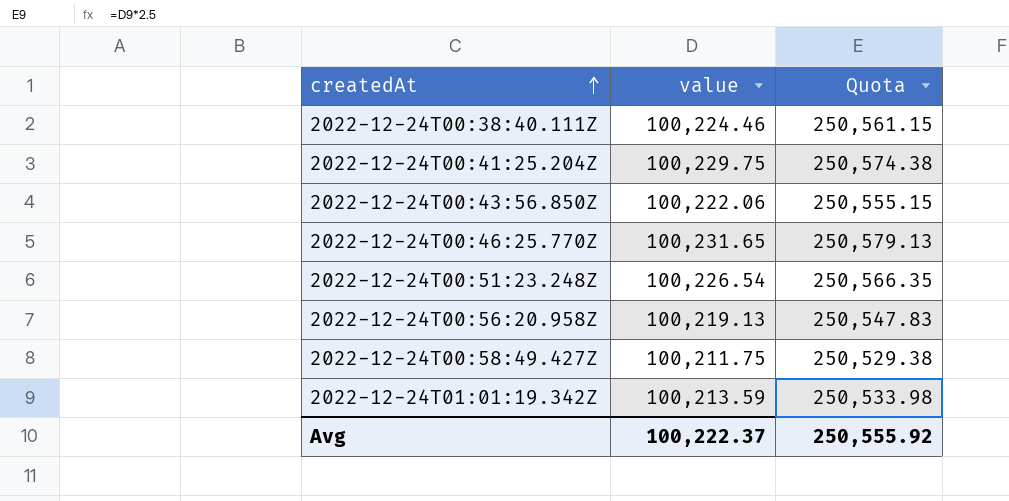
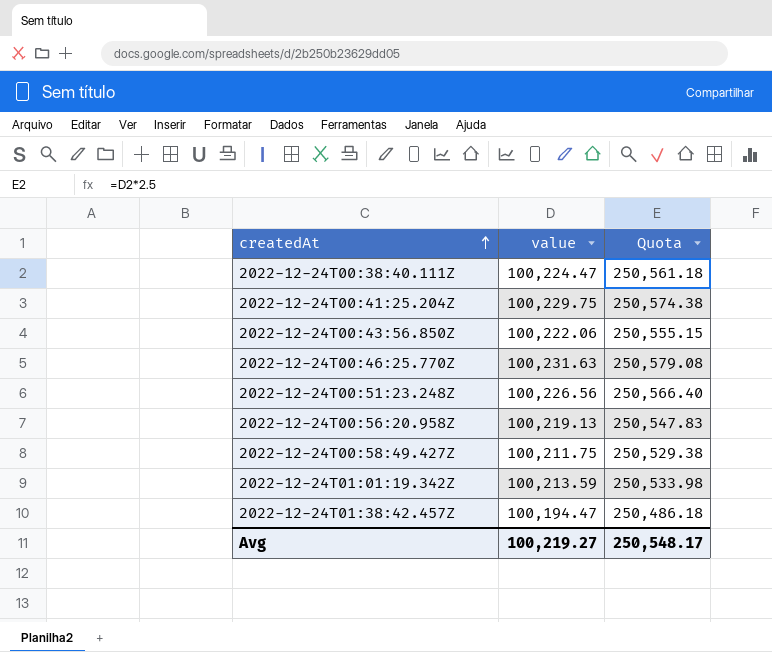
2022-12-24T00:38:40.111Z | value: 100,224.46 -> 100,224.47
2022-12-24T00:38:40.111Z | Quota: 250,561.15 -> 250,561.18
2022-12-24T00:46:25.770Z | value: 100,231.65 -> 100,231.63
2022-12-24T00:46:25.770Z | Quota: 250,579.13 -> 250,579.08
2022-12-24T00:51:23.248Z | value: 100,226.54 -> 100,226.56
2022-12-24T00:51:23.248Z | Quota: 250,566.35 -> 250,566.40
row 2022-12-24T01:38:42.457Z: none -> 100,194.47 | 250,486.18
Avg | value: 100,222.37 -> 100,219.27
Avg | Quota: 250,555.92 -> 250,548.17

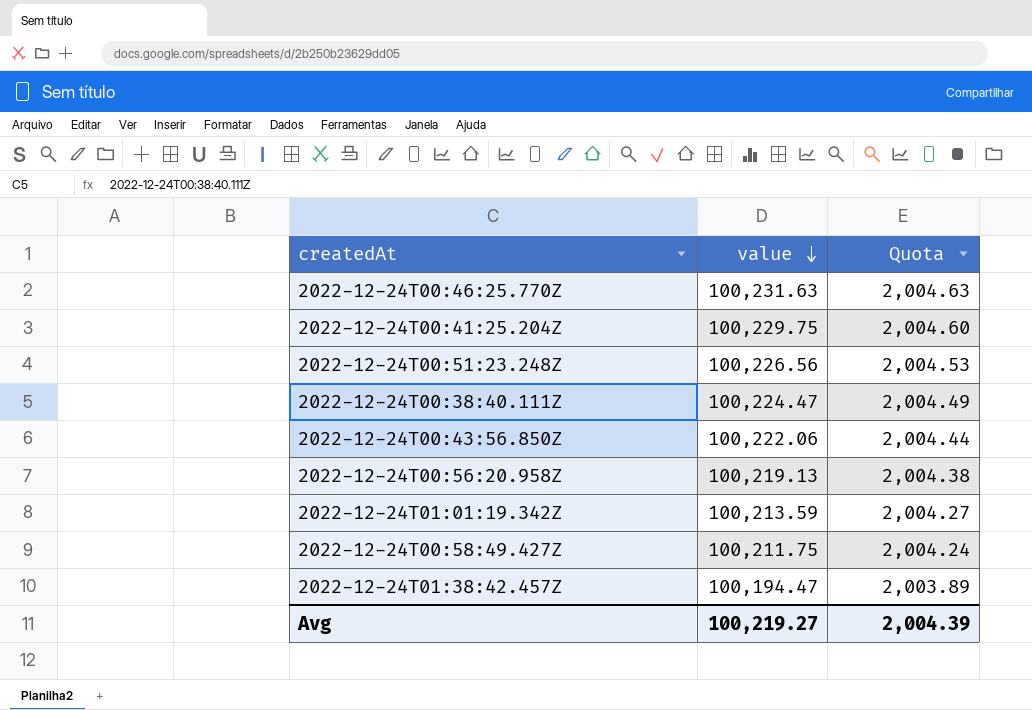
row order: createdAt ascending -> value descending
column Quota | formula: [value] * 2.5 -> [value] * 0.02
Avg | Quota: 250,548.17 -> 2,004.39

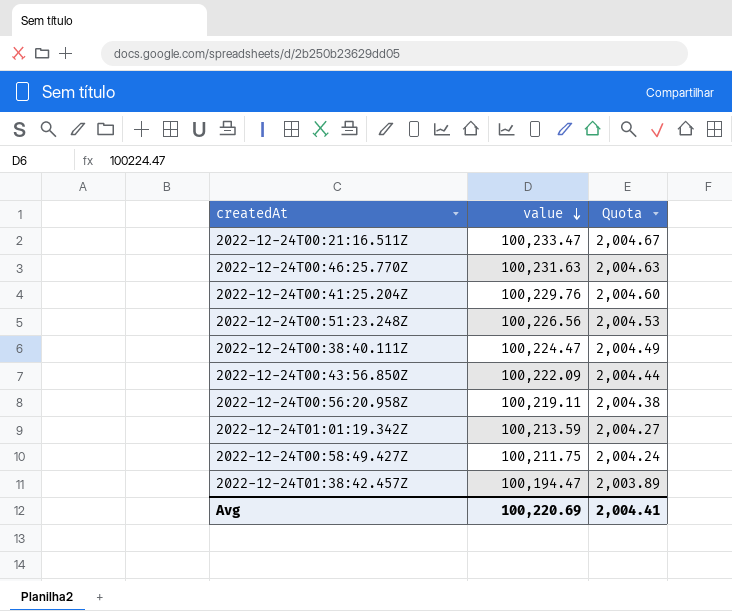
row 2022-12-24T00:21:16.511Z: none -> 100,233.47 | 2,004.67
2022-12-24T00:41:25.204Z | value: 100,229.75 -> 100,229.76
2022-12-24T00:43:56.850Z | value: 100,222.06 -> 100,222.09
2022-12-24T00:56:20.958Z | value: 100,219.13 -> 100,219.11
Avg | value: 100,219.27 -> 100,220.69
Avg | Quota: 2,004.39 -> 2,004.41

